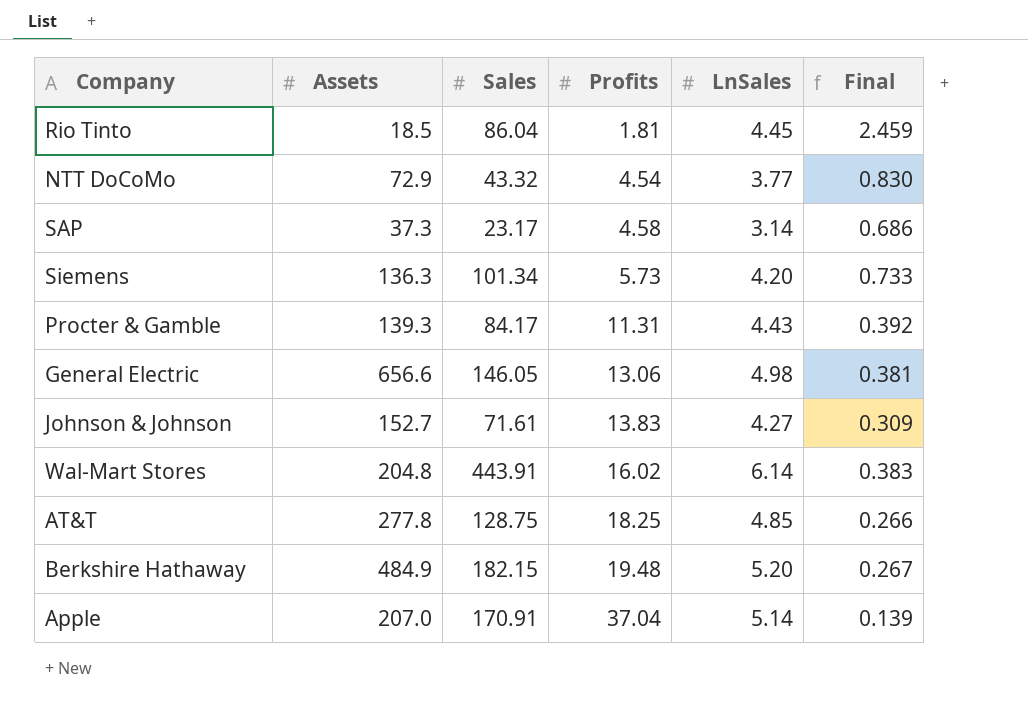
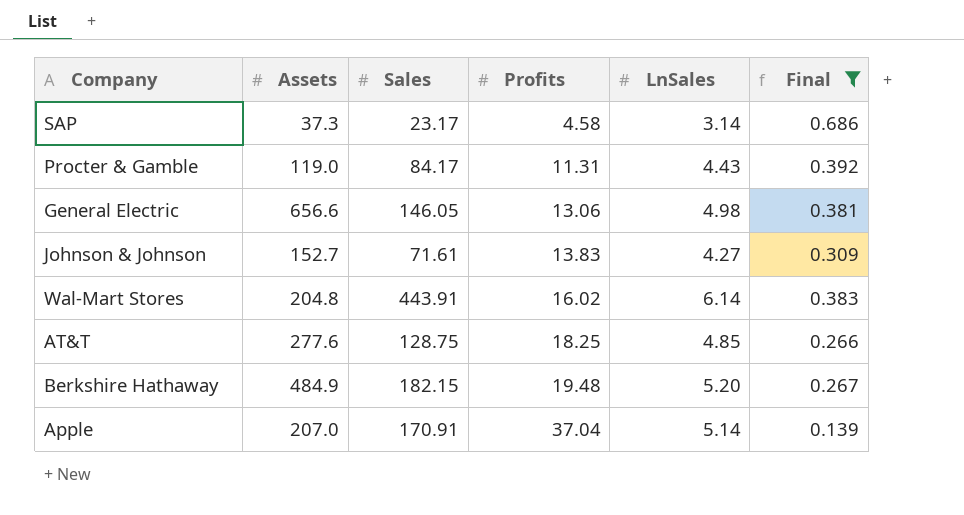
filter: none -> Final <= 0.686
Procter & Gamble | Assets: 139.3 -> 119.0
AT&T | Assets: 277.8 -> 277.6

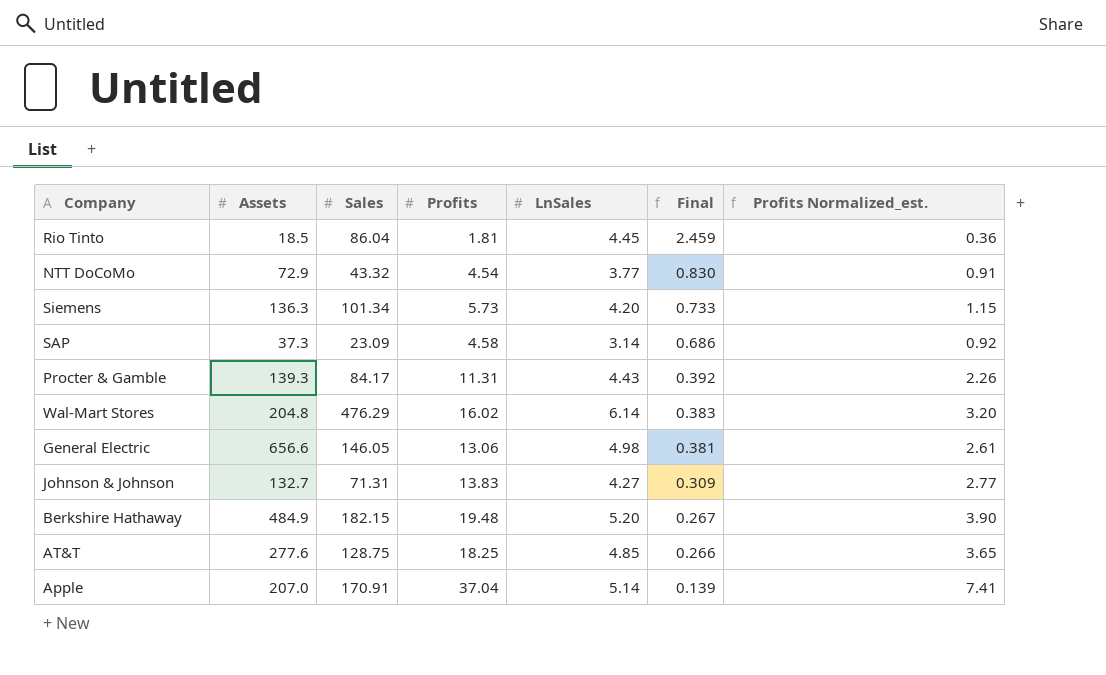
filter: Final <= 0.686 -> none
row order: Profits ascending -> Final descending
column Profits Normalized_est. | formula: none -> [Profits] * 0.2
SAP | Sales: 23.17 -> 23.09
Procter & Gamble | Assets: 119.0 -> 139.3
Wal-Mart Stores | Sales: 443.91 -> 476.29
Johnson & Johnson | Assets: 152.7 -> 132.7
Johnson & Johnson | Sales: 71.61 -> 71.31

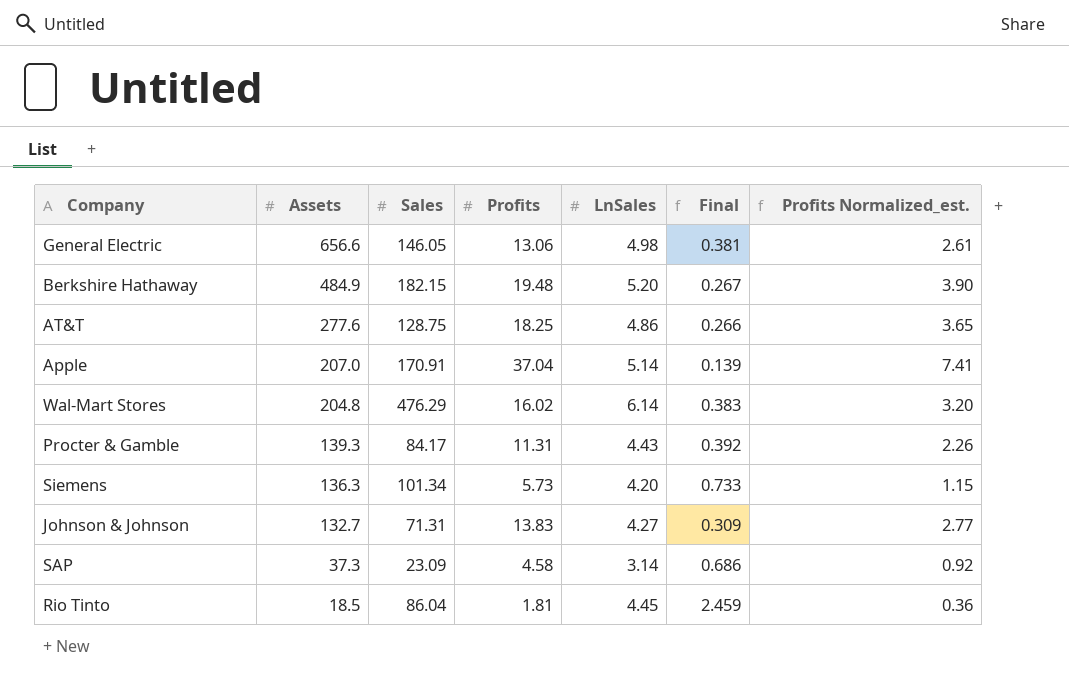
row order: Final descending -> Assets descending
row NTT DoCoMo: 72.9 | 43.32 | 4.54 | 3.77 | 0.830 | 0.91 -> none
AT&T | LnSales: 4.85 -> 4.86

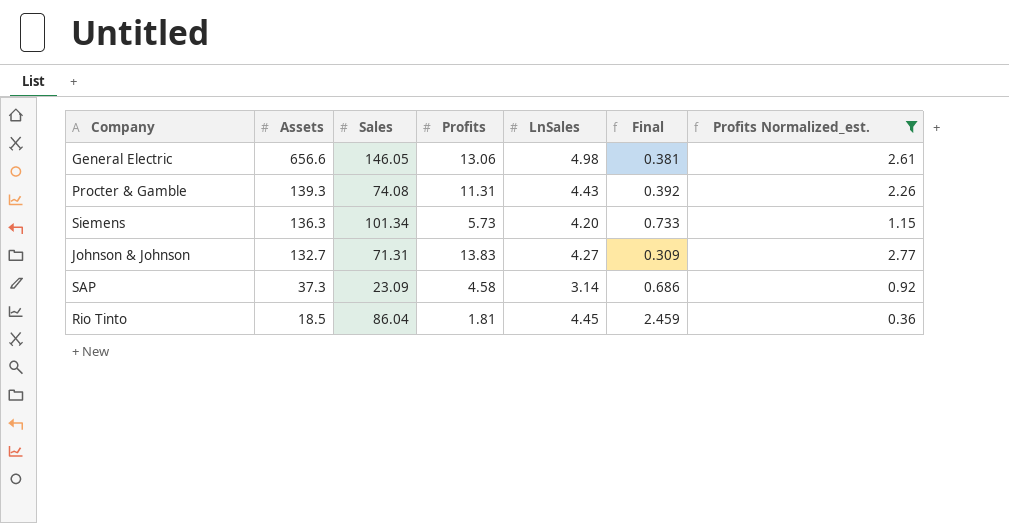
filter: none -> Profits Normalized_est. <= 2.77
Procter & Gamble | Sales: 84.17 -> 74.08

